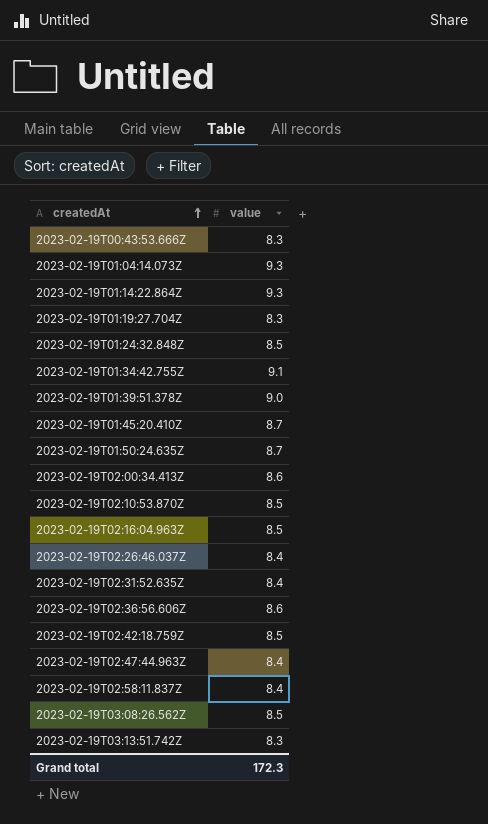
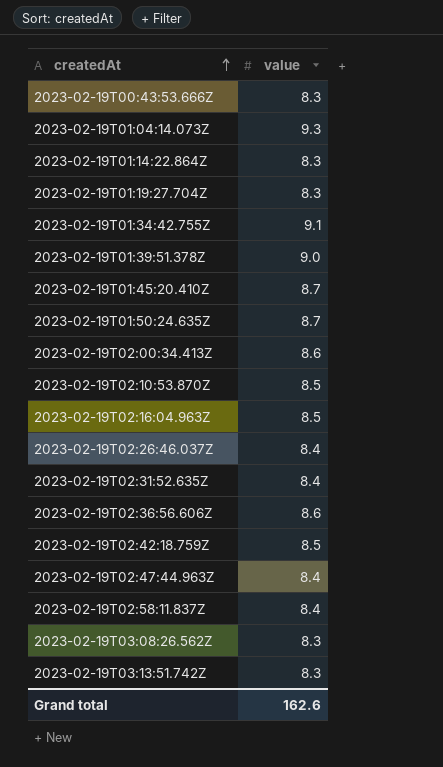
row 2023-02-19T01:24:32.848Z: 8.5 -> none
2023-02-19T01:14:22.864Z | value: 9.3 -> 8.3
2023-02-19T03:08:26.562Z | value: 8.5 -> 8.3
Grand total | value: 172.3 -> 162.6

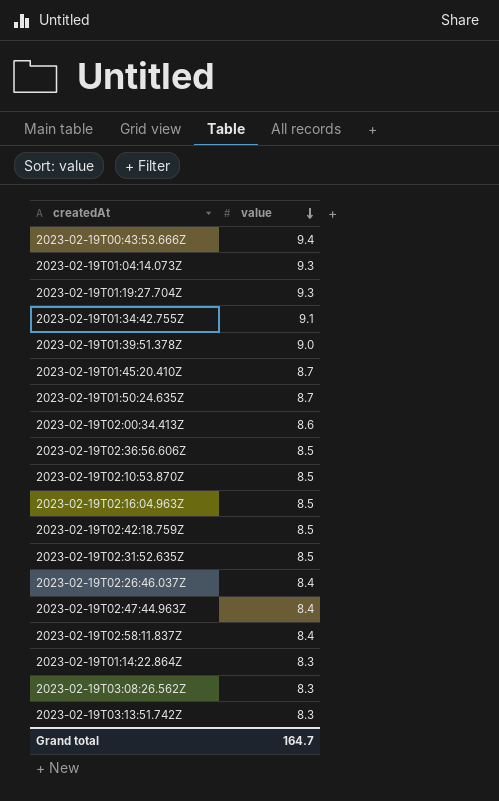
row order: createdAt ascending -> value descending
2023-02-19T00:43:53.666Z | value: 8.3 -> 9.4
2023-02-19T01:19:27.704Z | value: 8.3 -> 9.3
2023-02-19T02:36:56.606Z | value: 8.6 -> 8.5
2023-02-19T02:31:52.635Z | value: 8.4 -> 8.5
Grand total | value: 162.6 -> 164.7

